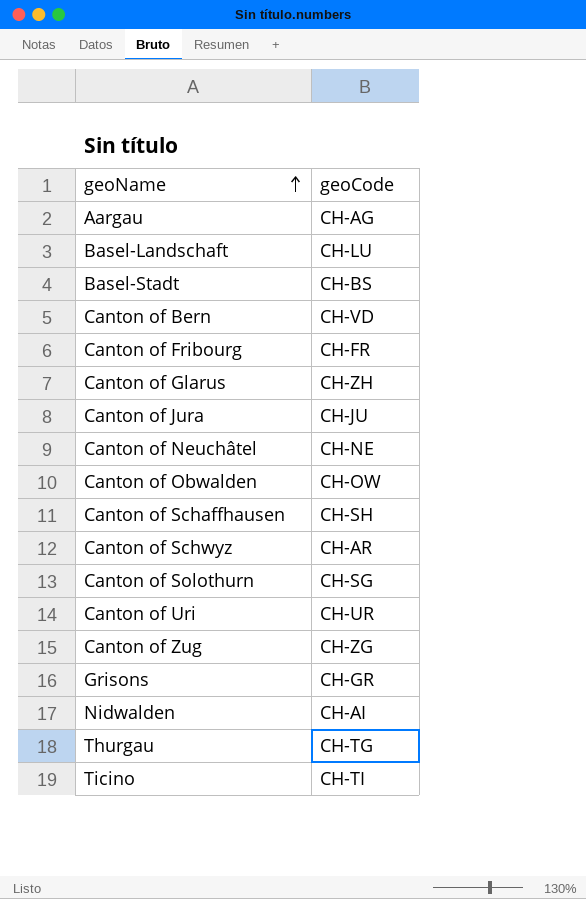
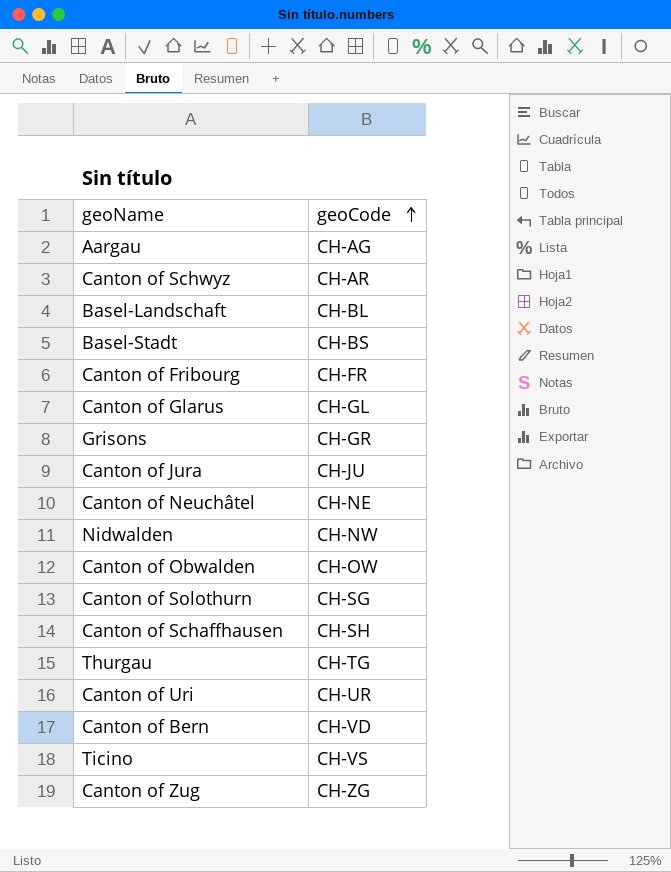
row order: geoName ascending -> geoCode ascending
Basel-Landschaft | geoCode: CH-LU -> CH-BL
Canton of Glarus | geoCode: CH-ZH -> CH-GL
Nidwalden | geoCode: CH-AI -> CH-NW
Ticino | geoCode: CH-TI -> CH-VS

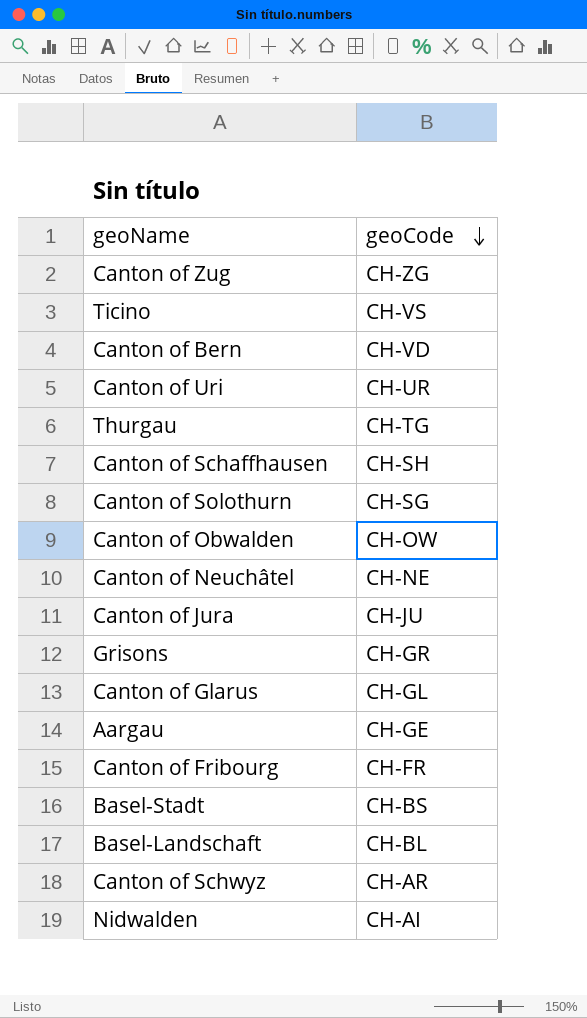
row order: geoCode ascending -> geoCode descending
Aargau | geoCode: CH-AG -> CH-GE
Nidwalden | geoCode: CH-NW -> CH-AI

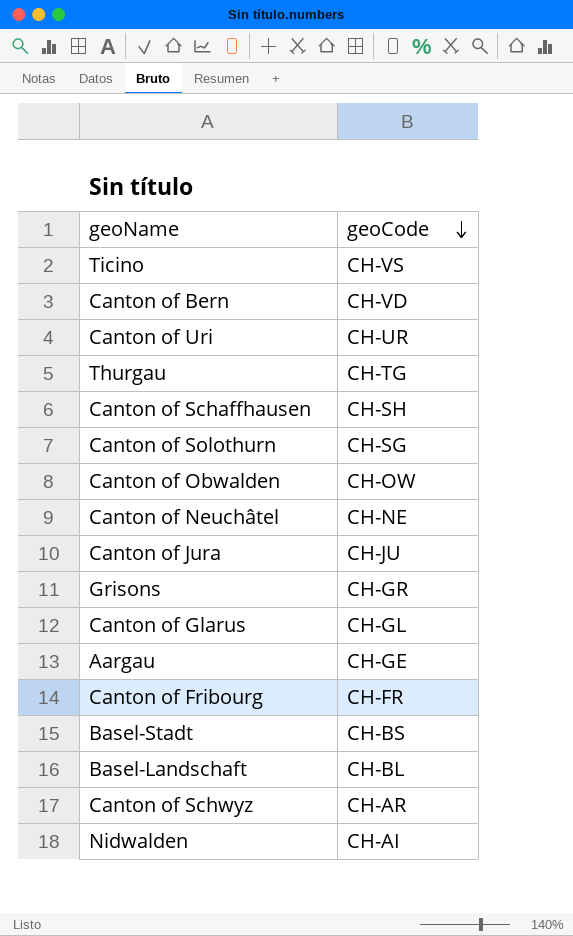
row Canton of Zug: CH-ZG -> none

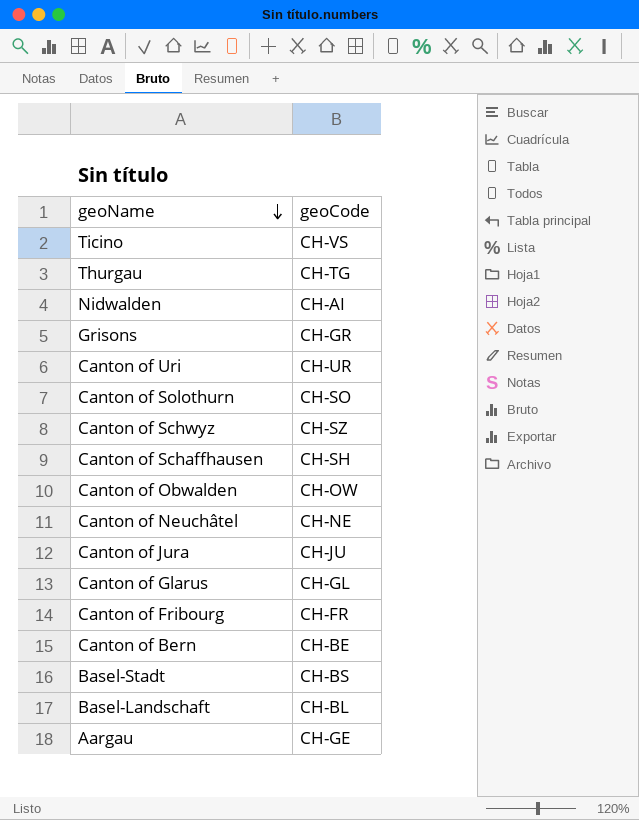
row order: geoCode descending -> geoName descending
Canton of Solothurn | geoCode: CH-SG -> CH-SO
Canton of Schwyz | geoCode: CH-AR -> CH-SZ
Canton of Bern | geoCode: CH-VD -> CH-BE

